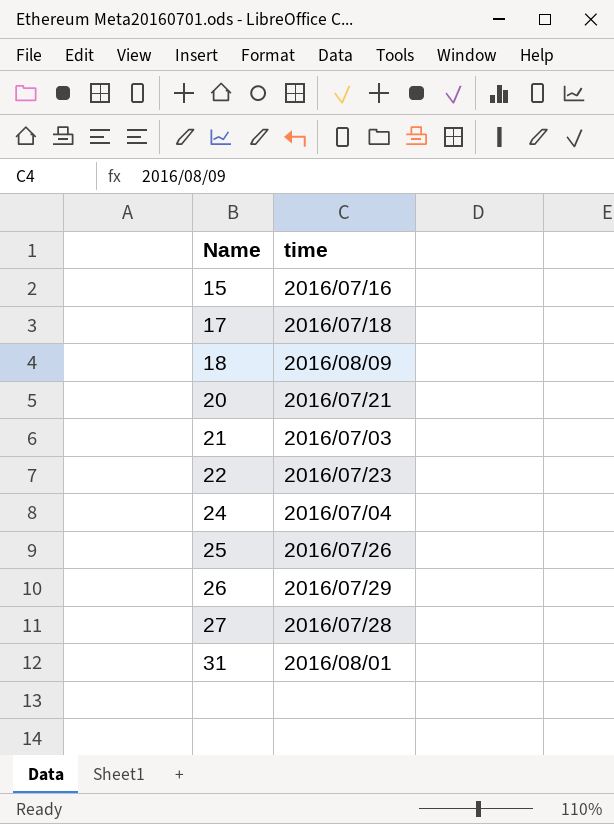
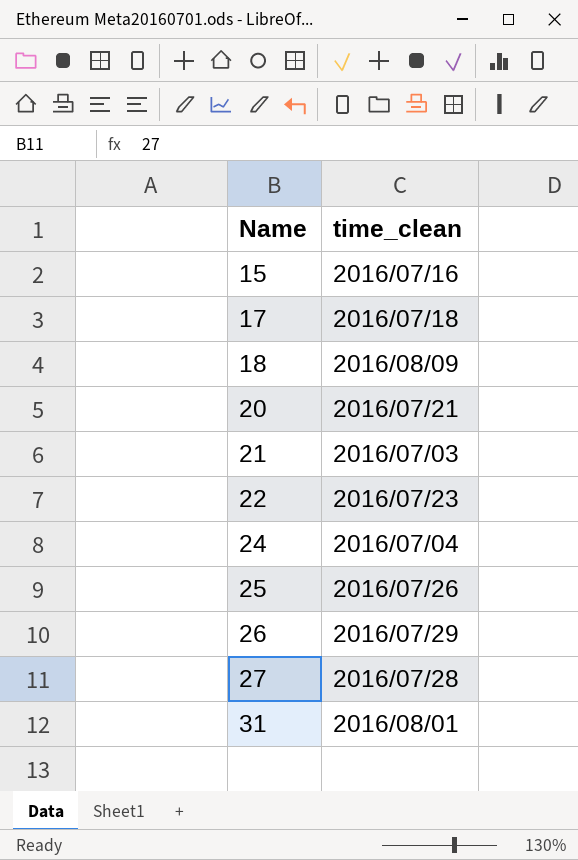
column name: time -> time_clean

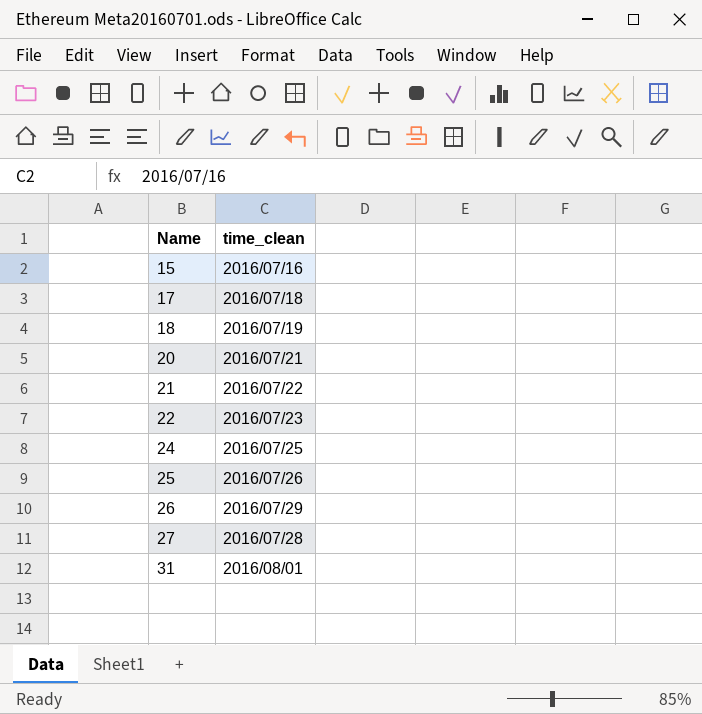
18 | time_clean: 2016/08/09 -> 2016/07/19
21 | time_clean: 2016/07/03 -> 2016/07/22
24 | time_clean: 2016/07/04 -> 2016/07/25

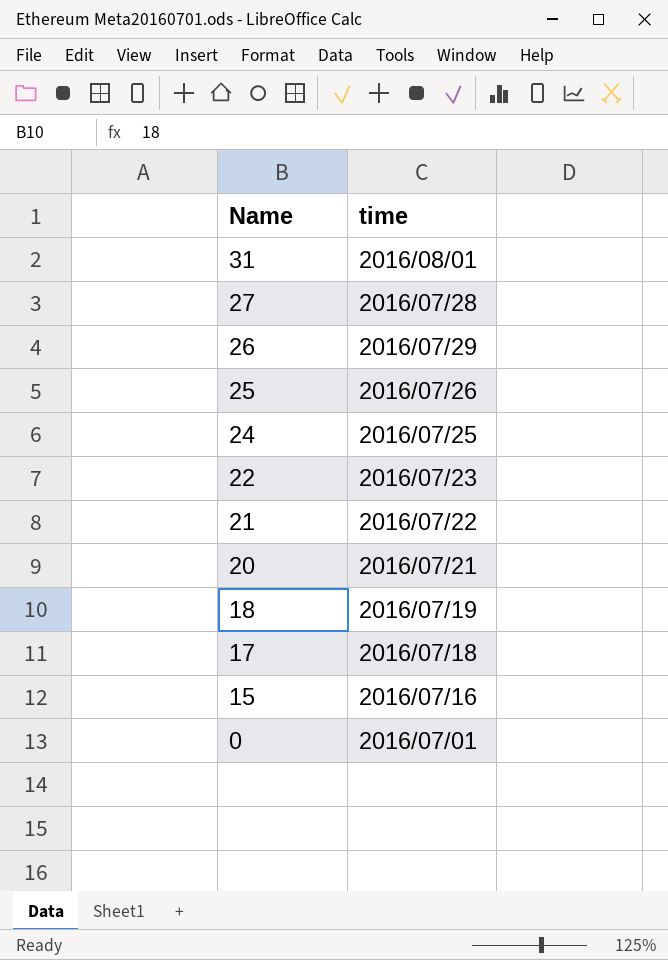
row order: Name ascending -> Name descending
column name: time_clean -> time
row 0: none -> 2016/07/01

